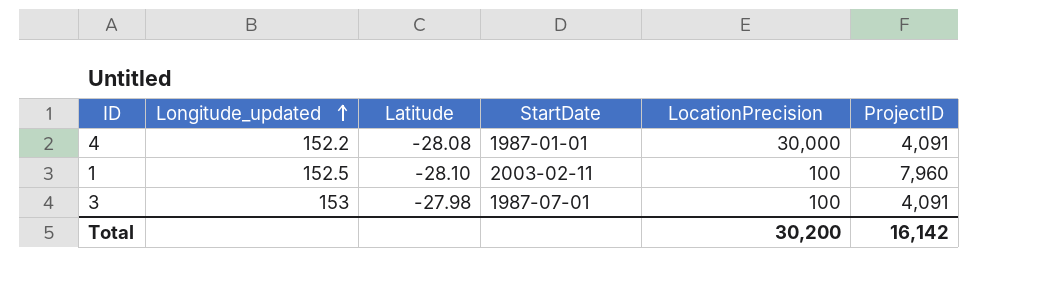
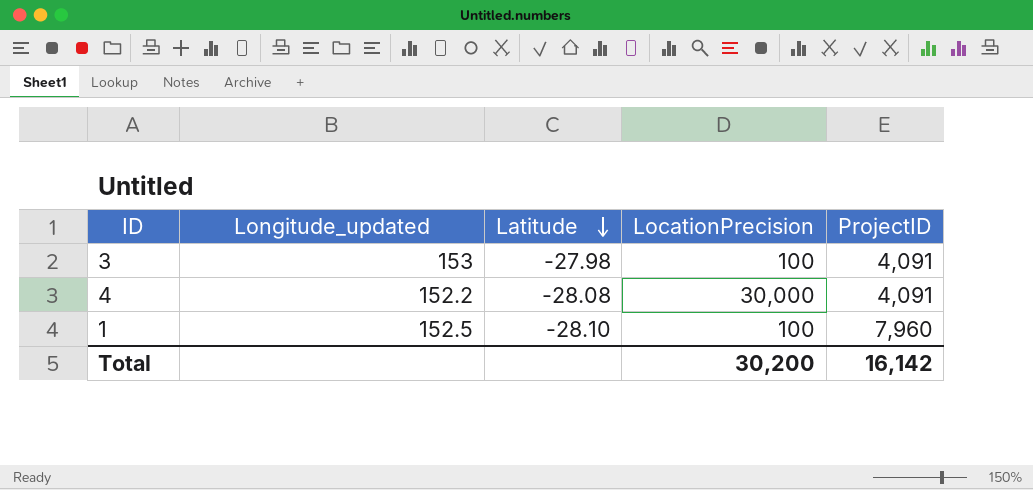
row order: Longitude_updated ascending -> Latitude descending
column StartDate | position: 4 -> none

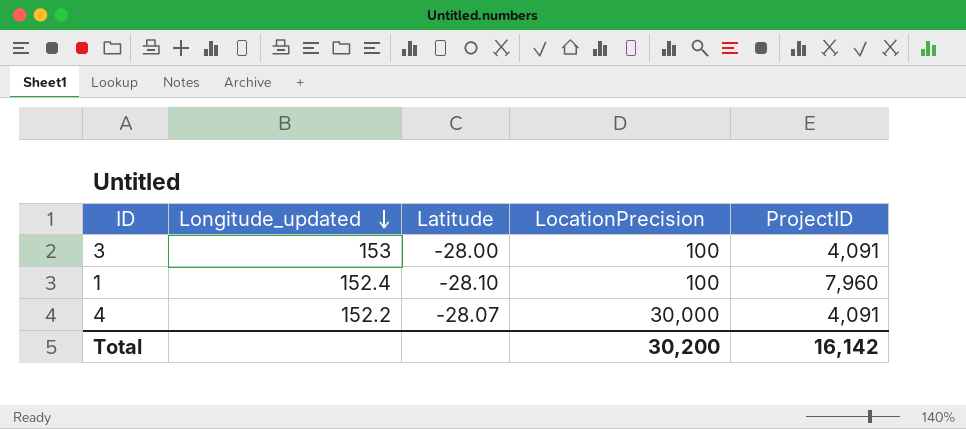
row order: Latitude descending -> Longitude_updated descending
3 | Latitude: -27.98 -> -28.00
1 | Longitude_updated: 152.5 -> 152.4
4 | Latitude: -28.08 -> -28.07

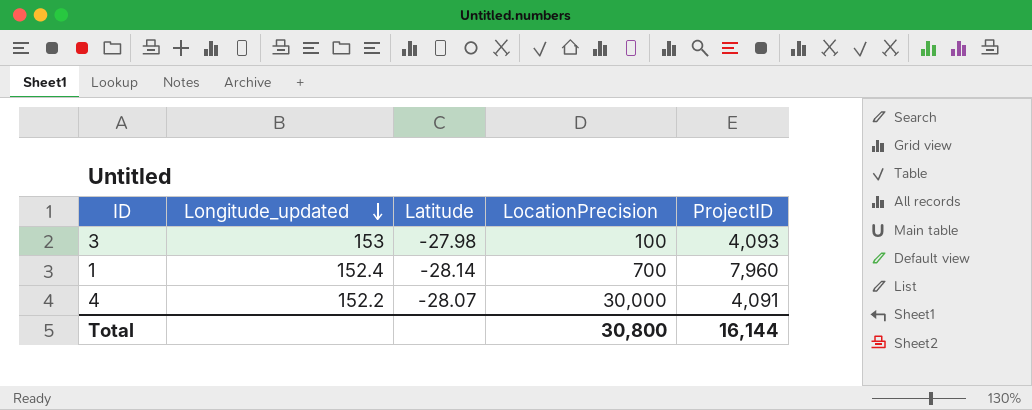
3 | Latitude: -28.00 -> -27.98
3 | ProjectID: 4,091 -> 4,093
1 | Latitude: -28.10 -> -28.14
1 | LocationPrecision: 100 -> 700
Total | LocationPrecision: 30,200 -> 30,800
Total | ProjectID: 16,142 -> 16,144

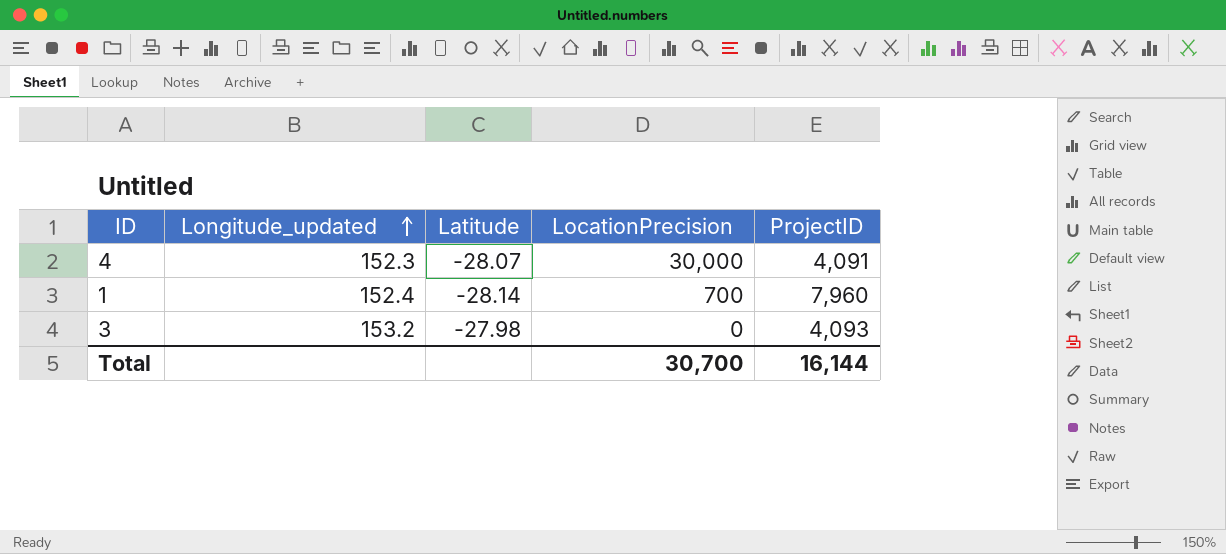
row order: Longitude_updated descending -> Longitude_updated ascending
4 | Longitude_updated: 152.2 -> 152.3
3 | Longitude_updated: 153 -> 153.2
3 | LocationPrecision: 100 -> 0
Total | LocationPrecision: 30,800 -> 30,700

